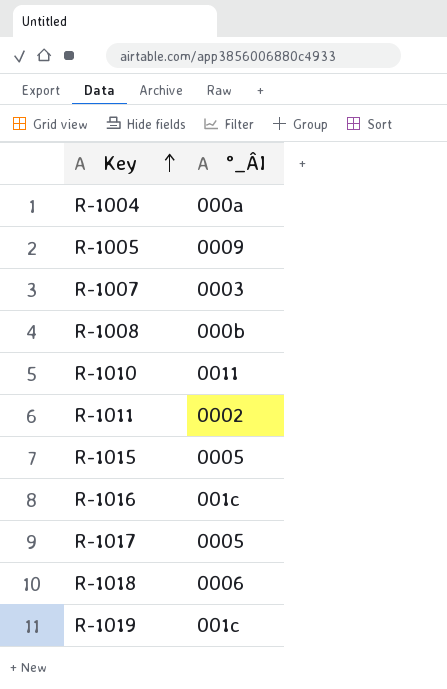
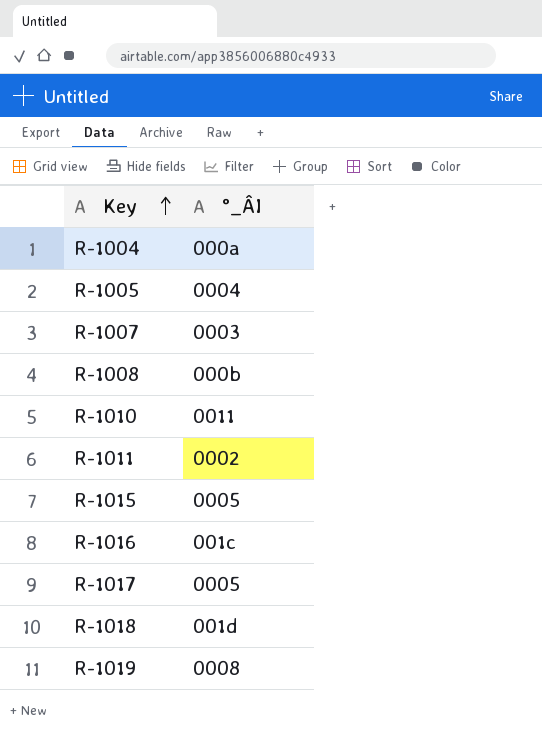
R-1005 | °_ÂI: 0009 -> 0004
R-1018 | °_ÂI: 0006 -> 001d
R-1019 | °_ÂI: 001c -> 0008

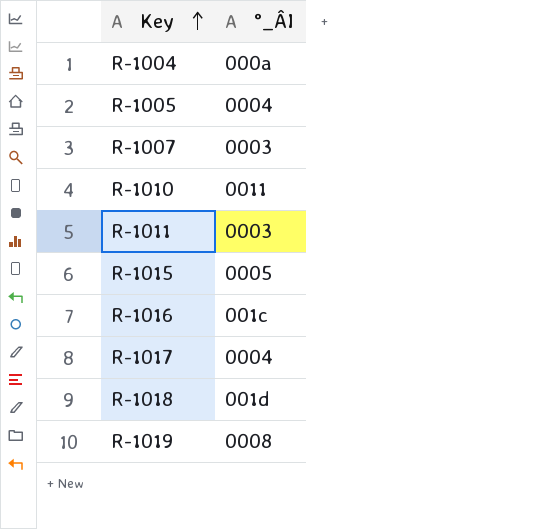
row R-1008: 000b -> none
R-1011 | °_ÂI: 0002 -> 0003
R-1017 | °_ÂI: 0005 -> 0004

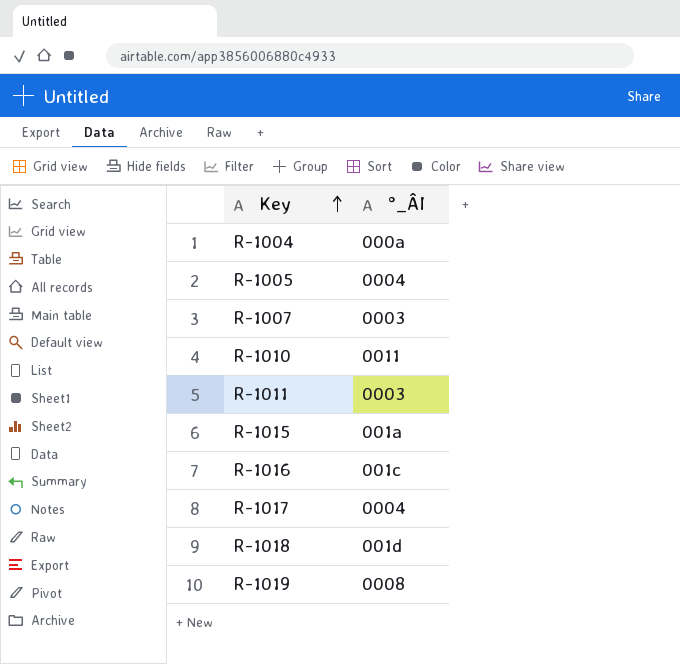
R-1015 | °_ÂI: 0005 -> 001a

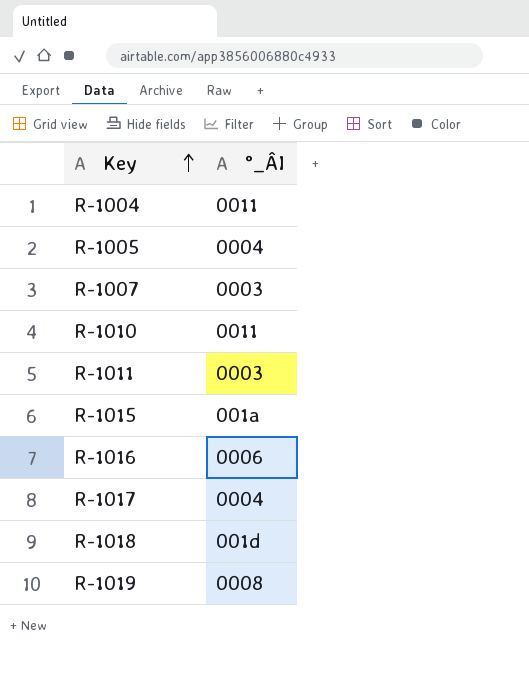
R-1004 | °_ÂI: 000a -> 0011
R-1016 | °_ÂI: 001c -> 0006

